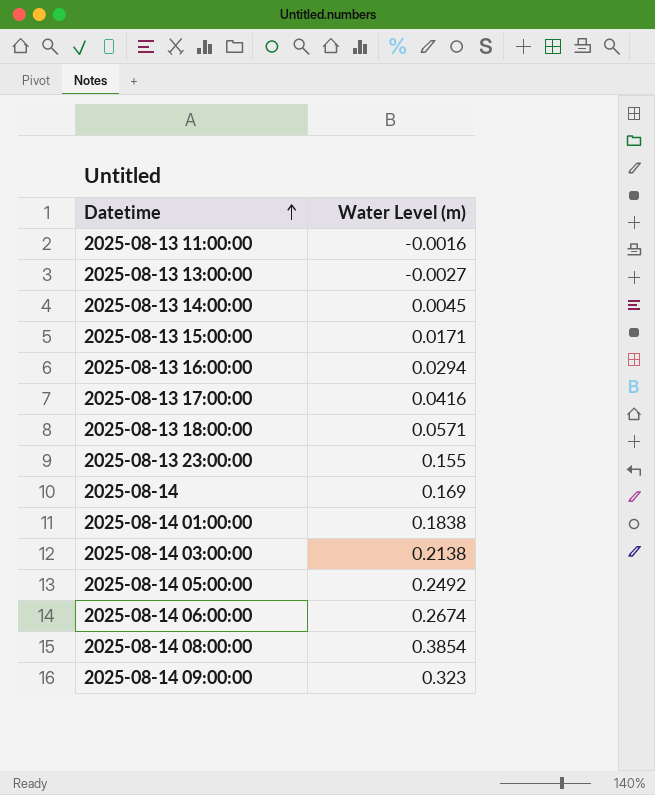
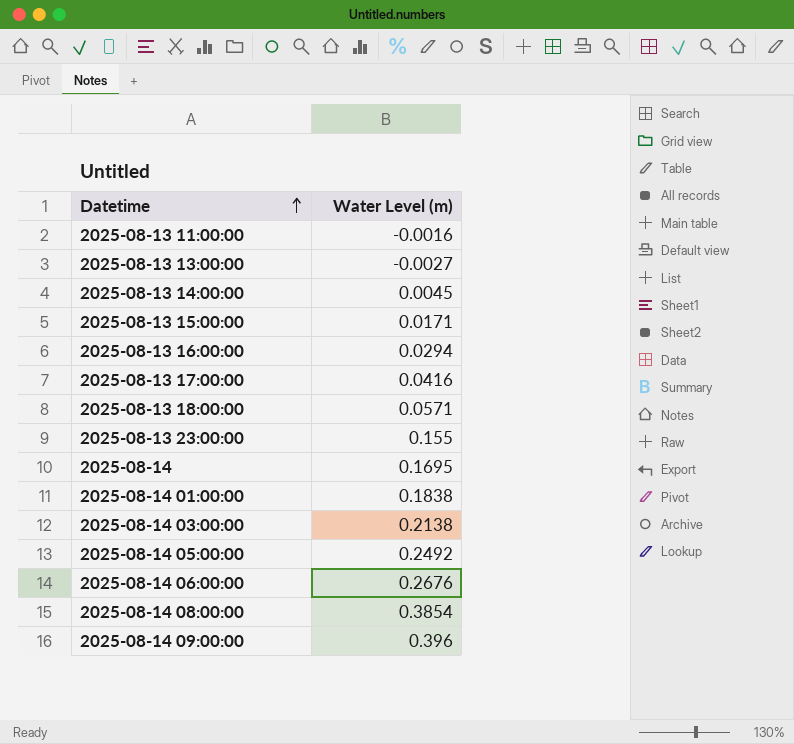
2025-08-14 | Water Level (m): 0.169 -> 0.1695
2025-08-14 06:00:00 | Water Level (m): 0.2674 -> 0.2676
2025-08-14 09:00:00 | Water Level (m): 0.323 -> 0.396

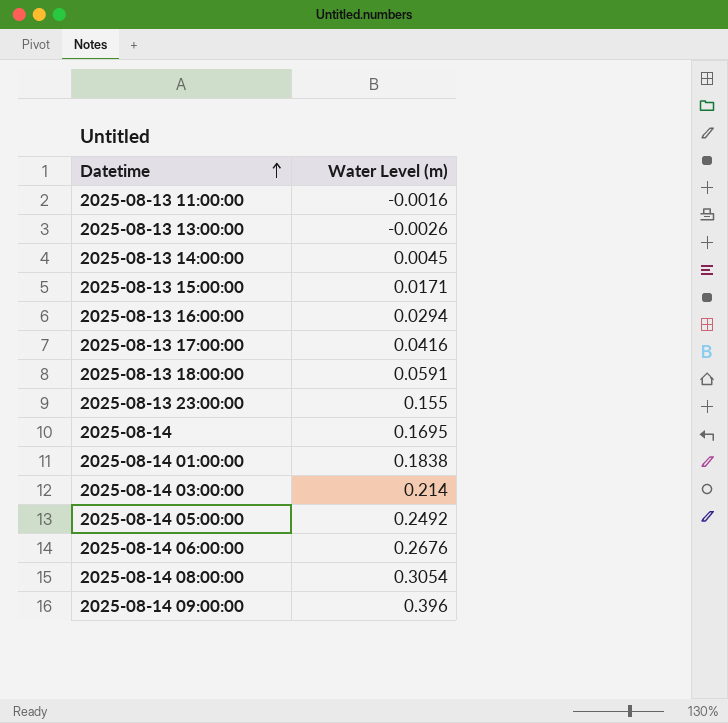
2025-08-13 13:00:00 | Water Level (m): -0.0027 -> -0.0026
2025-08-13 18:00:00 | Water Level (m): 0.0571 -> 0.0591
2025-08-14 03:00:00 | Water Level (m): 0.2138 -> 0.214
2025-08-14 08:00:00 | Water Level (m): 0.3854 -> 0.3054

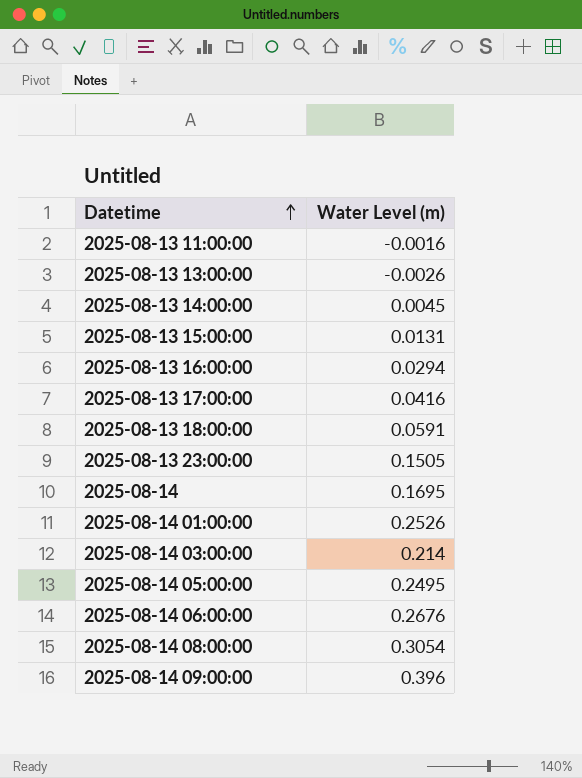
2025-08-13 15:00:00 | Water Level (m): 0.0171 -> 0.0131
2025-08-13 23:00:00 | Water Level (m): 0.155 -> 0.1505
2025-08-14 01:00:00 | Water Level (m): 0.1838 -> 0.2526
2025-08-14 05:00:00 | Water Level (m): 0.2492 -> 0.2495

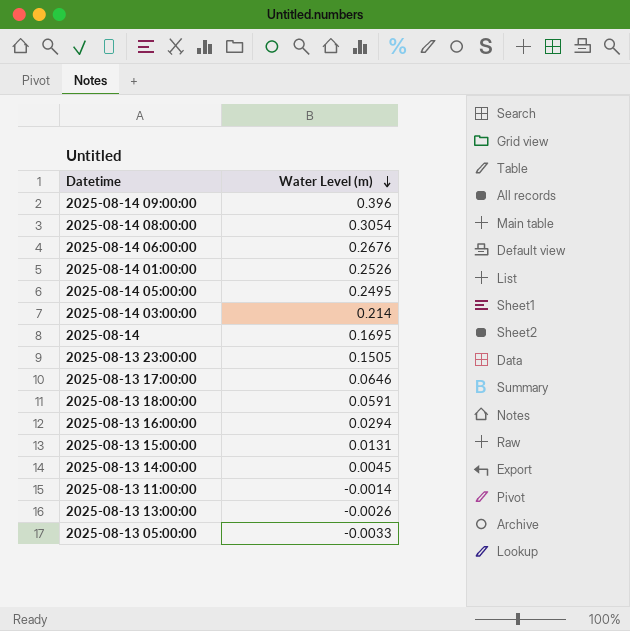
row order: Datetime ascending -> Water Level (m) descending
2025-08-13 17:00:00 | Water Level (m): 0.0416 -> 0.0646
2025-08-13 11:00:00 | Water Level (m): -0.0016 -> -0.0014
row 2025-08-13 05:00:00: none -> -0.0033

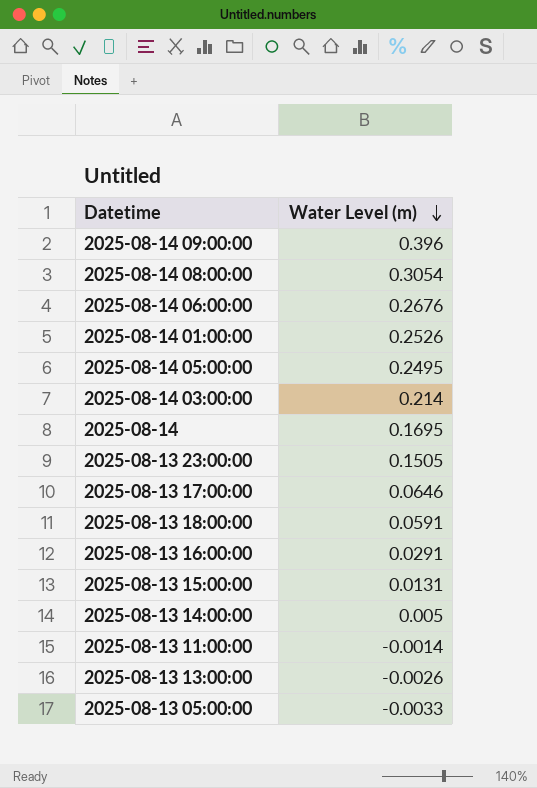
2025-08-13 16:00:00 | Water Level (m): 0.0294 -> 0.0291
2025-08-13 14:00:00 | Water Level (m): 0.0045 -> 0.005

